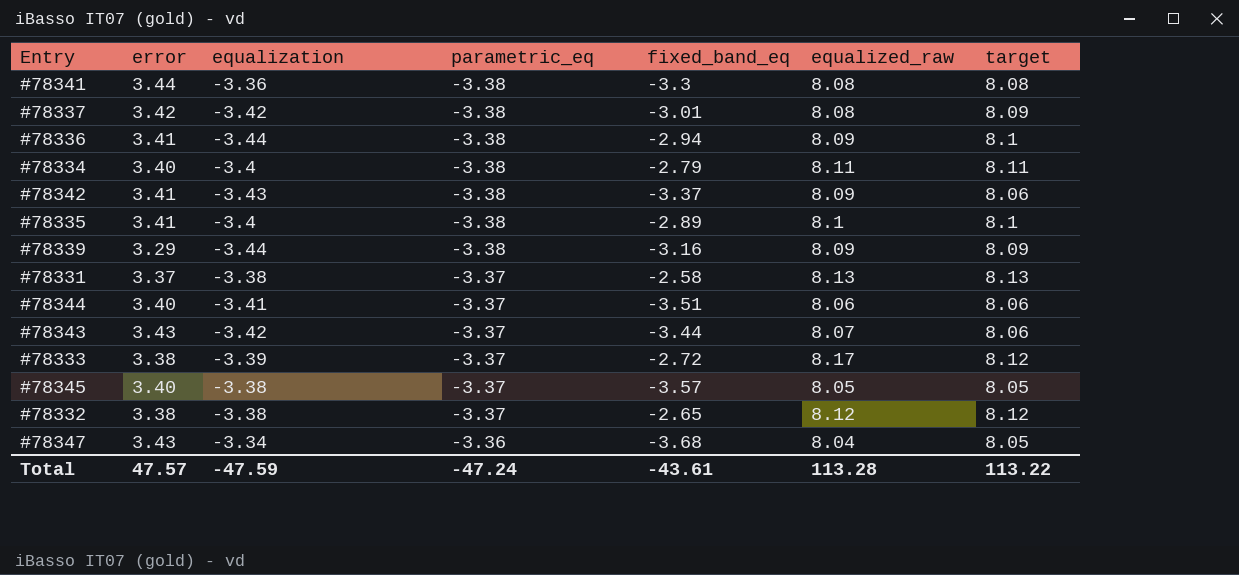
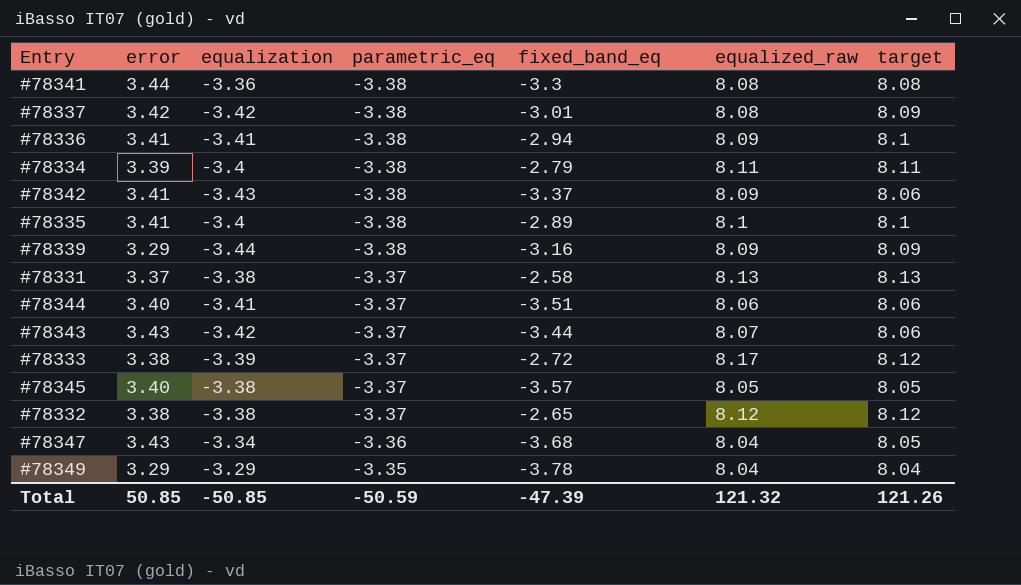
#78336 | equalization: -3.44 -> -3.41
#78334 | error: 3.40 -> 3.39
row #78349: none -> 3.29 | -3.29 | -3.35 | -3.78 | 8.04 | 8.04
Total | error: 47.57 -> 50.85
Total | equalization: -47.59 -> -50.85
Total | parametric_eq: -47.24 -> -50.59
Total | fixed_band_eq: -43.61 -> -47.39
Total | equalized_raw: 113.28 -> 121.32
Total | target: 113.22 -> 121.26

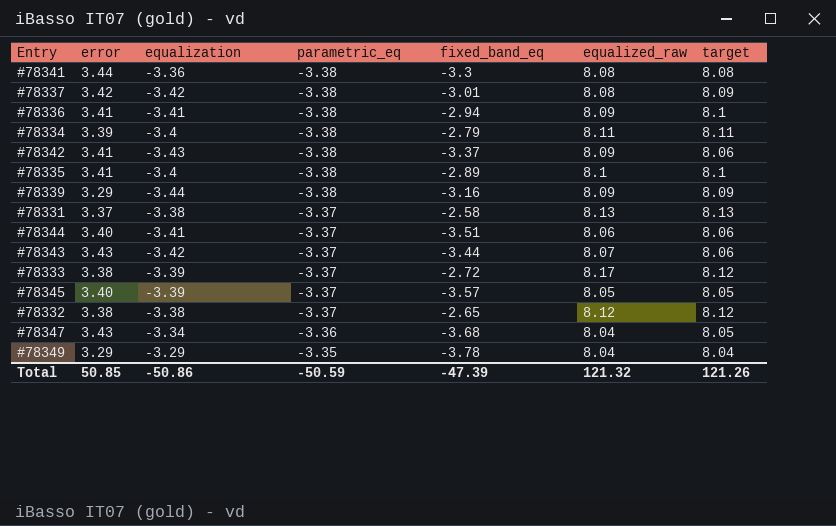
#78345 | equalization: -3.38 -> -3.39
Total | equalization: -50.85 -> -50.86

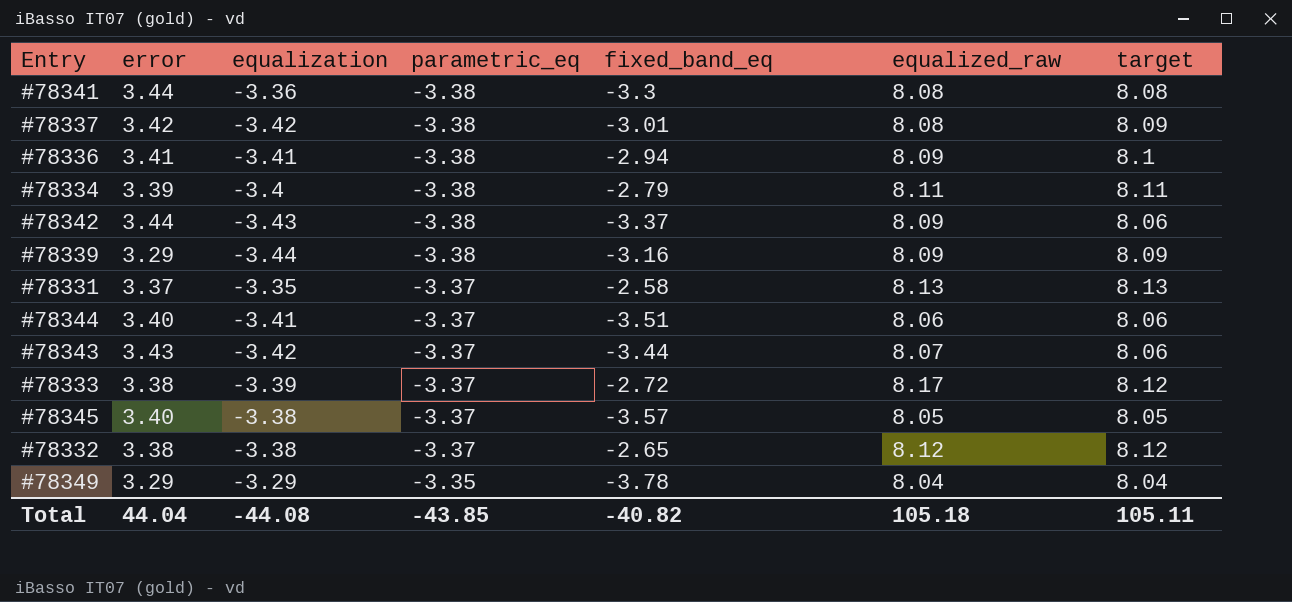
row #78335: 3.41 | -3.4 | -3.38 | -2.89 | 8.1 | 8.1 -> none
row #78347: 3.43 | -3.34 | -3.36 | -3.68 | 8.04 | 8.05 -> none
#78342 | error: 3.41 -> 3.44
#78331 | equalization: -3.38 -> -3.35
#78345 | equalization: -3.39 -> -3.38
Total | error: 50.85 -> 44.04
Total | equalization: -50.86 -> -44.08
Total | parametric_eq: -50.59 -> -43.85
Total | fixed_band_eq: -47.39 -> -40.82
Total | equalized_raw: 121.32 -> 105.18
Total | target: 121.26 -> 105.11

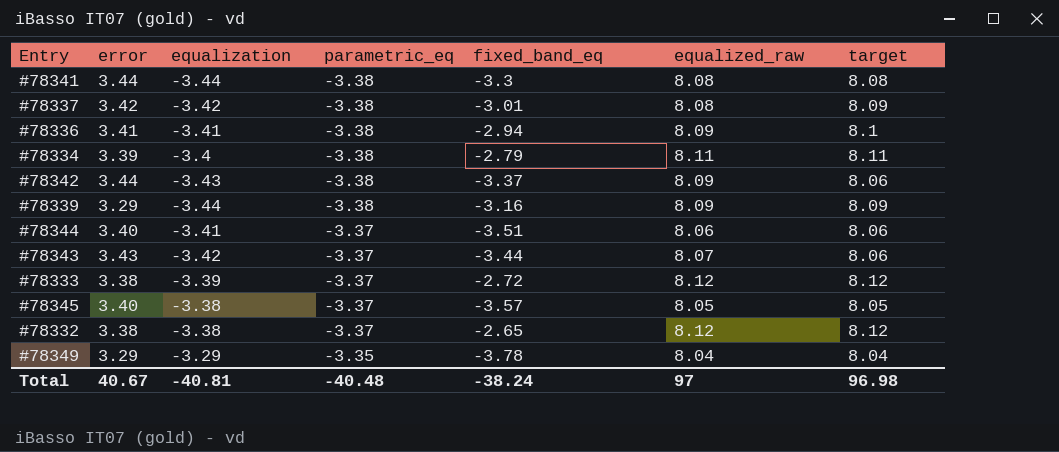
row #78331: 3.37 | -3.35 | -3.37 | -2.58 | 8.13 | 8.13 -> none
#78341 | equalization: -3.36 -> -3.44
#78333 | equalized_raw: 8.17 -> 8.12
Total | error: 44.04 -> 40.67
Total | equalization: -44.08 -> -40.81
Total | parametric_eq: -43.85 -> -40.48
Total | fixed_band_eq: -40.82 -> -38.24
Total | equalized_raw: 105.18 -> 97
Total | target: 105.11 -> 96.98

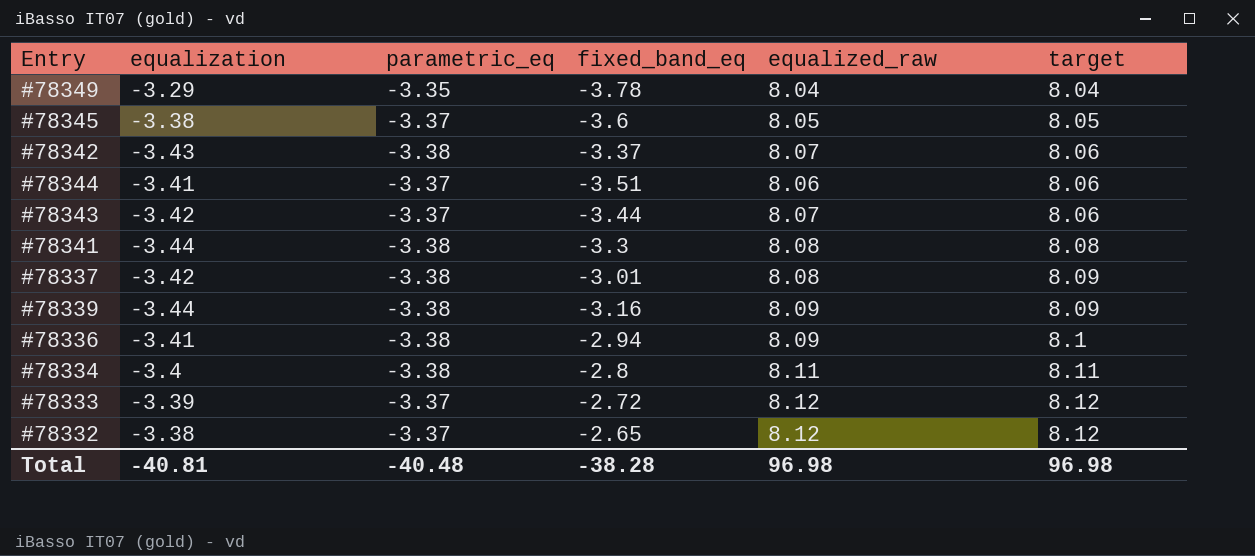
row order: parametric_eq ascending -> target ascending
column error | position: 2 -> none
#78345 | fixed_band_eq: -3.57 -> -3.6
#78342 | equalized_raw: 8.09 -> 8.07
#78334 | fixed_band_eq: -2.79 -> -2.8
Total | fixed_band_eq: -38.24 -> -38.28
Total | equalized_raw: 97 -> 96.98

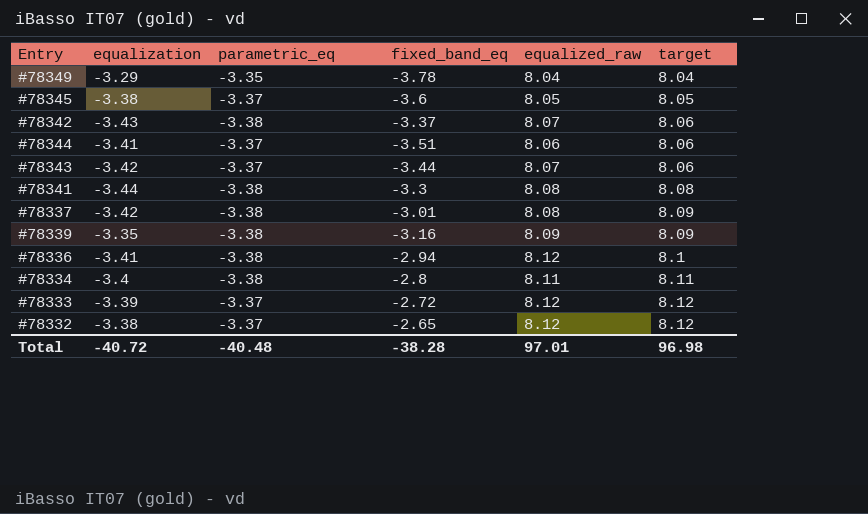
#78339 | equalization: -3.44 -> -3.35
#78336 | equalized_raw: 8.09 -> 8.12
Total | equalization: -40.81 -> -40.72
Total | equalized_raw: 96.98 -> 97.01

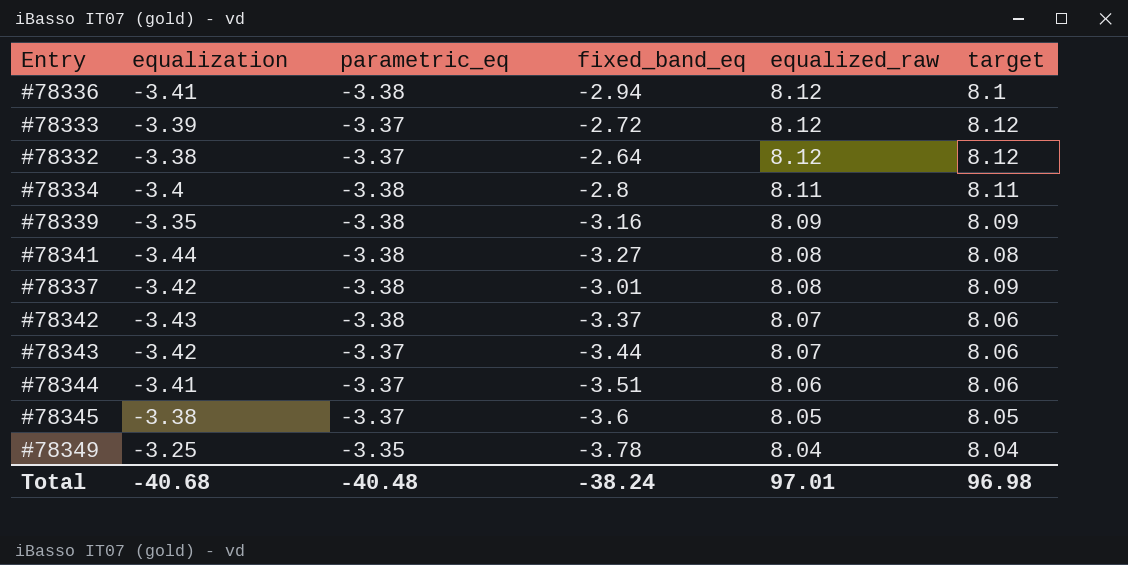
row order: target ascending -> equalized_raw descending
#78332 | fixed_band_eq: -2.65 -> -2.64
#78341 | fixed_band_eq: -3.3 -> -3.27
#78349 | equalization: -3.29 -> -3.25
Total | equalization: -40.72 -> -40.68
Total | fixed_band_eq: -38.28 -> -38.24

